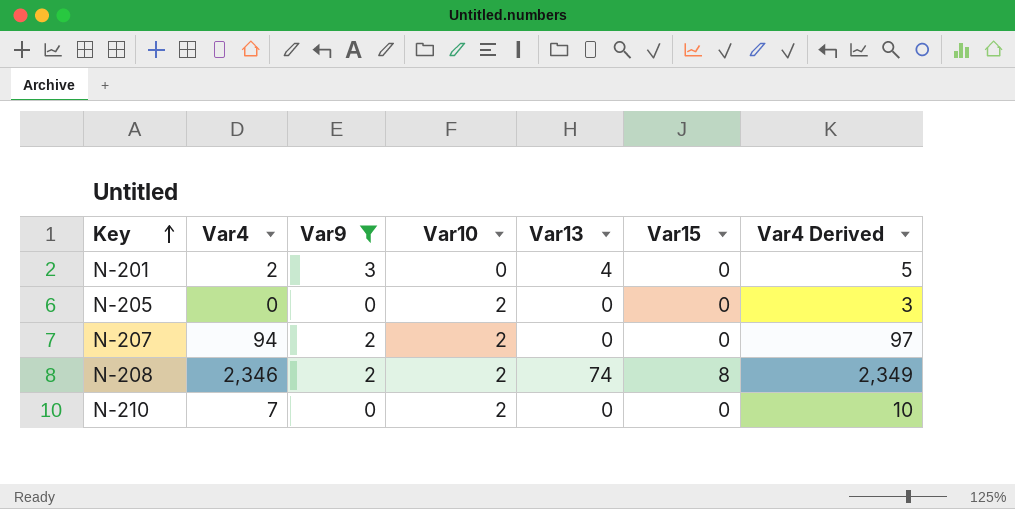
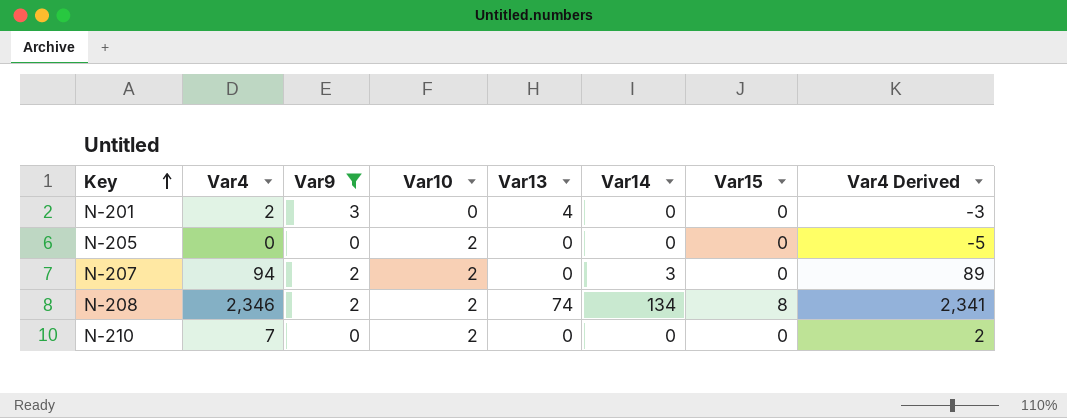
column Var14 | position: none -> 6
column Var4 Derived | formula: [Var4] + 3 -> [Var4] - 5

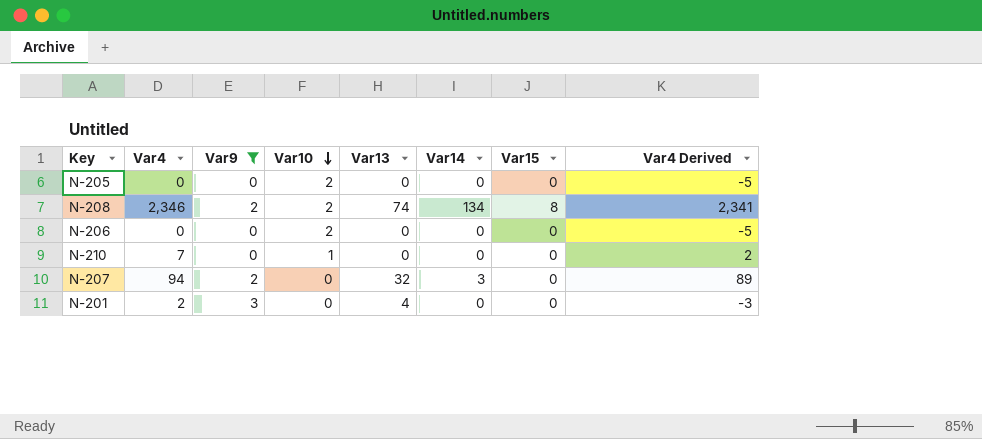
row order: Key ascending -> Var10 descending
row N-206: none -> 0 | 0 | 2 | 0 | 0 | 0 | -5
N-210 | Var10: 2 -> 1
N-207 | Var10: 2 -> 0
N-207 | Var13: 0 -> 32

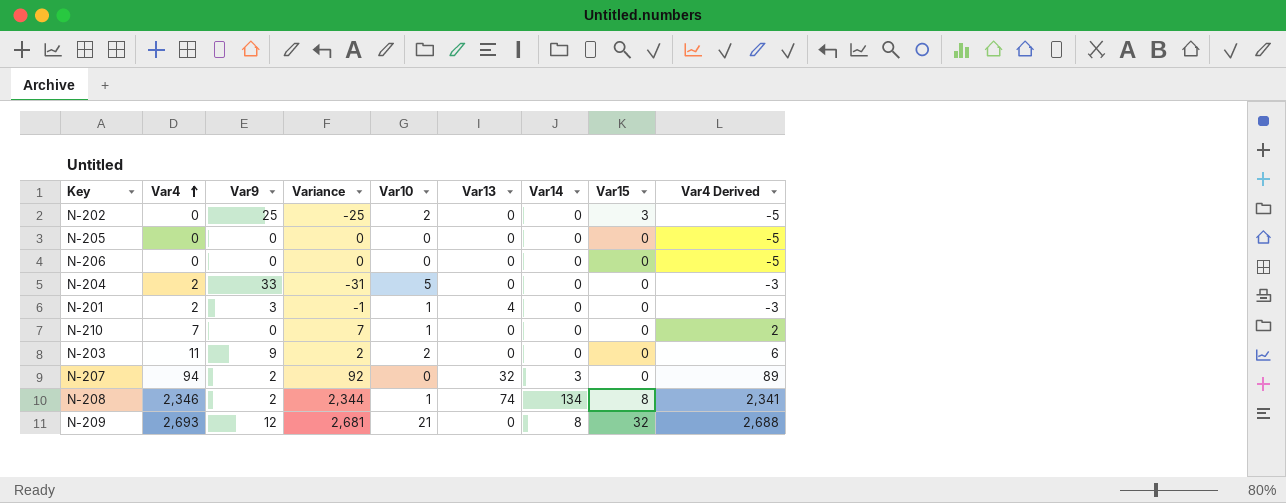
filter: Var9 <= 3 -> none
row order: Var10 descending -> Var4 ascending
column Variance | formula: none -> [Var4] - [Var9]
N-205 | Var10: 2 -> 0
N-206 | Var10: 2 -> 0
N-201 | Var10: 0 -> 1
N-208 | Var10: 2 -> 1

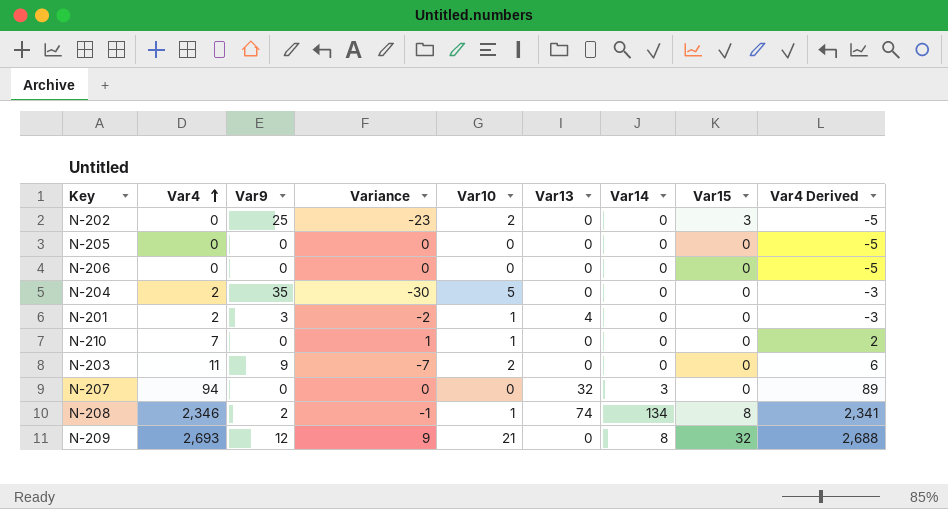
column Variance | formula: [Var4] - [Var9] -> [Var10] - [Var9]
N-204 | Var9: 33 -> 35
N-207 | Var9: 2 -> 0

